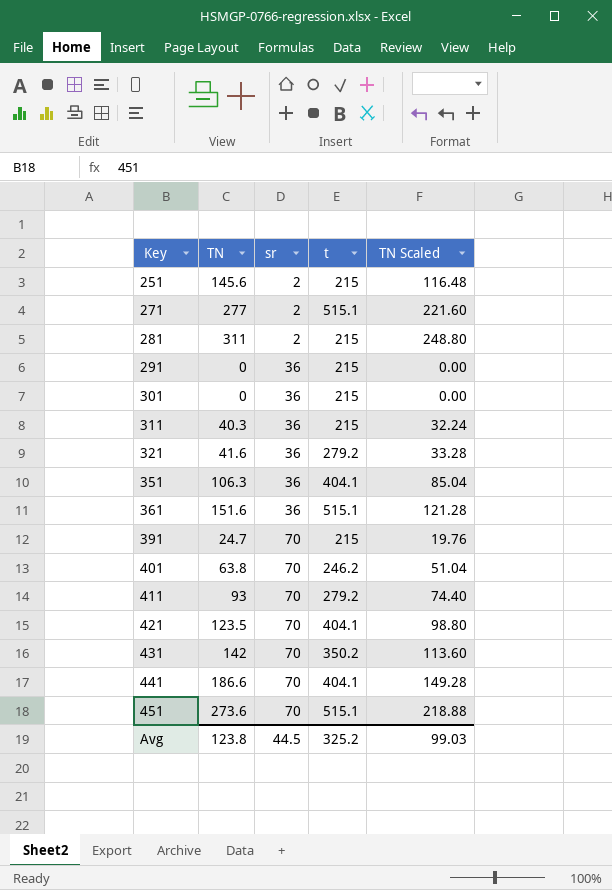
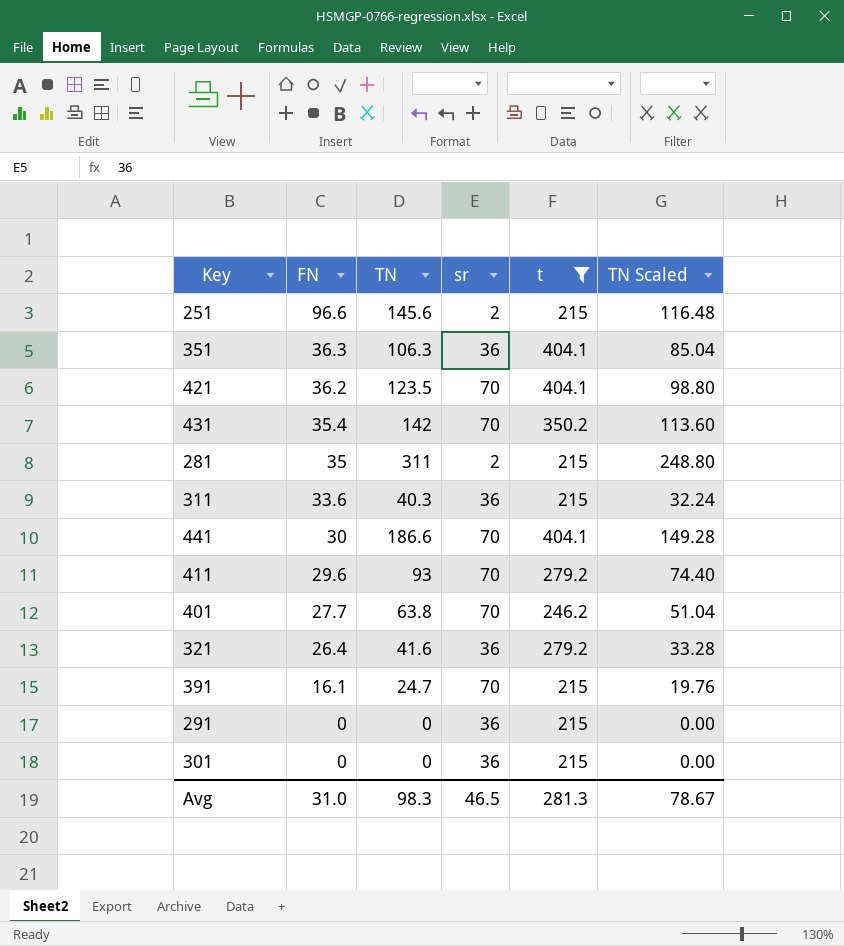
filter: none -> t != 515.1
row order: Key ascending -> FN descending
column FN | position: none -> 2
Avg | TN: 123.8 -> 98.3
Avg | sr: 44.5 -> 46.5
Avg | t: 325.2 -> 281.3
Avg | TN Scaled: 99.03 -> 78.67

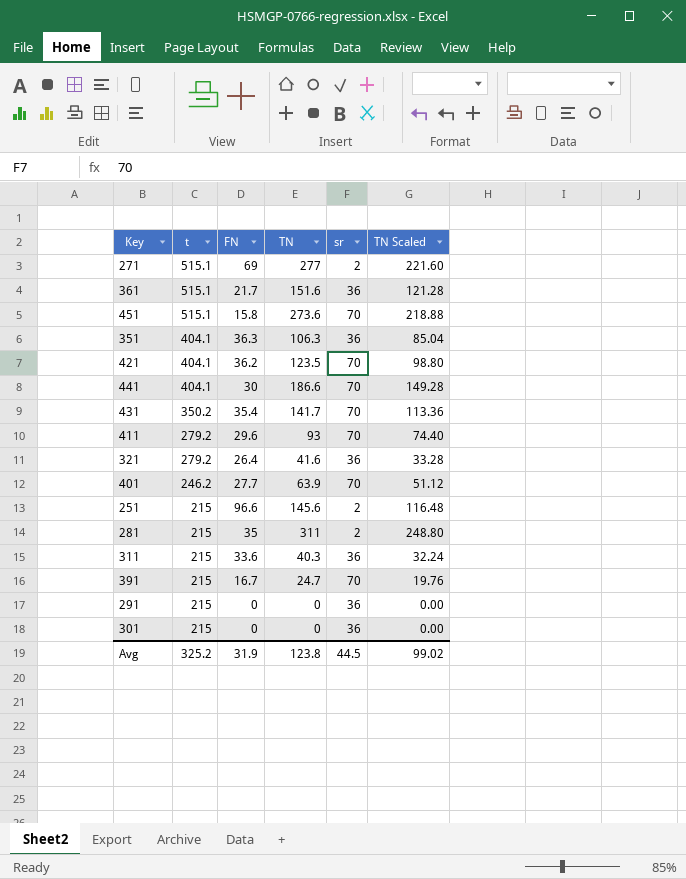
filter: t != 515.1 -> none
row order: FN descending -> t descending
column t | position: 5 -> 2
431 | TN: 142 -> 141.7
431 | TN Scaled: 113.60 -> 113.36
401 | TN: 63.8 -> 63.9
401 | TN Scaled: 51.04 -> 51.12
391 | FN: 16.1 -> 16.7
Avg | t: 281.3 -> 325.2
Avg | FN: 31.0 -> 31.9
Avg | TN: 98.3 -> 123.8
Avg | sr: 46.5 -> 44.5
Avg | TN Scaled: 78.67 -> 99.02

